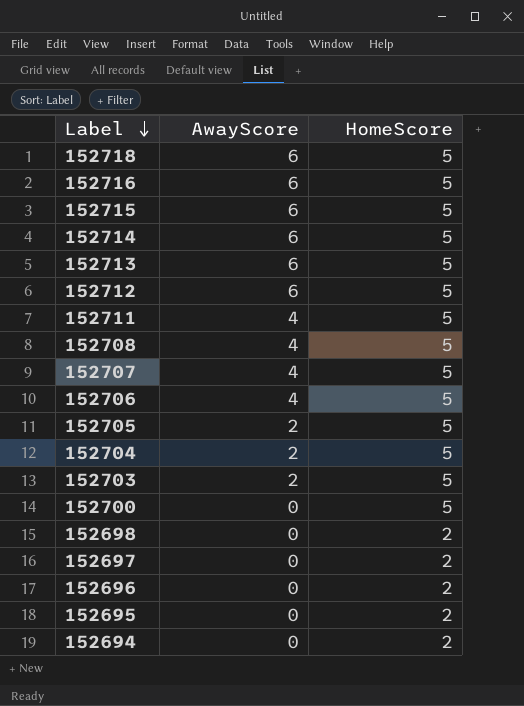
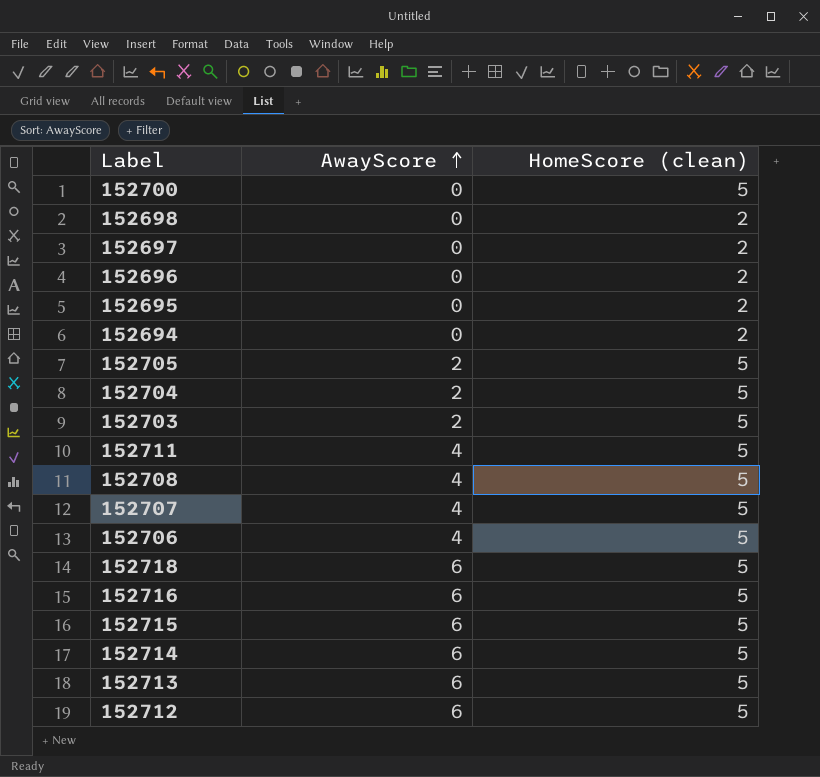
row order: Label descending -> AwayScore ascending
column name: HomeScore -> HomeScore (clean)

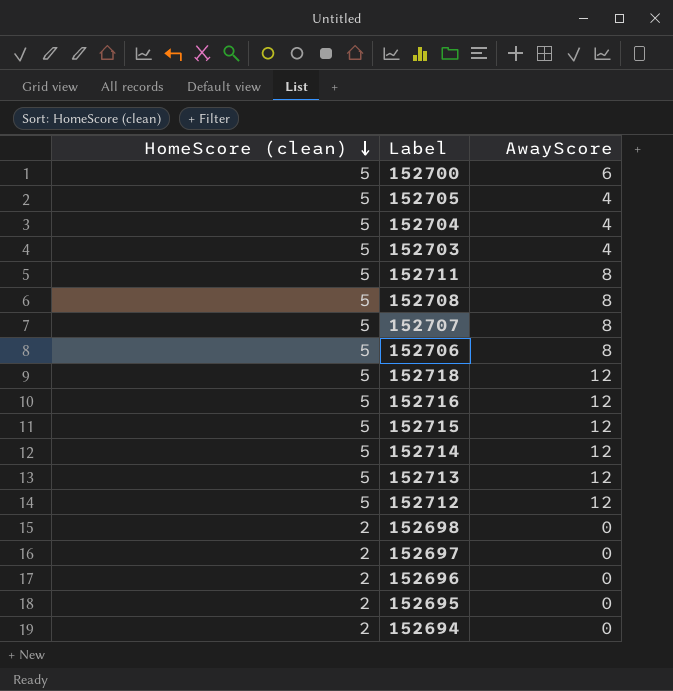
row order: AwayScore ascending -> HomeScore (clean) descending
column HomeScore (clean) | position: 3 -> 1
152700 | AwayScore: 0 -> 6
152705 | AwayScore: 2 -> 4
152704 | AwayScore: 2 -> 4
152703 | AwayScore: 2 -> 4
152711 | AwayScore: 4 -> 8
152708 | AwayScore: 4 -> 8
152707 | AwayScore: 4 -> 8
152706 | AwayScore: 4 -> 8
152718 | AwayScore: 6 -> 12
152716 | AwayScore: 6 -> 12
152715 | AwayScore: 6 -> 12
152714 | AwayScore: 6 -> 12
152713 | AwayScore: 6 -> 12
152712 | AwayScore: 6 -> 12

